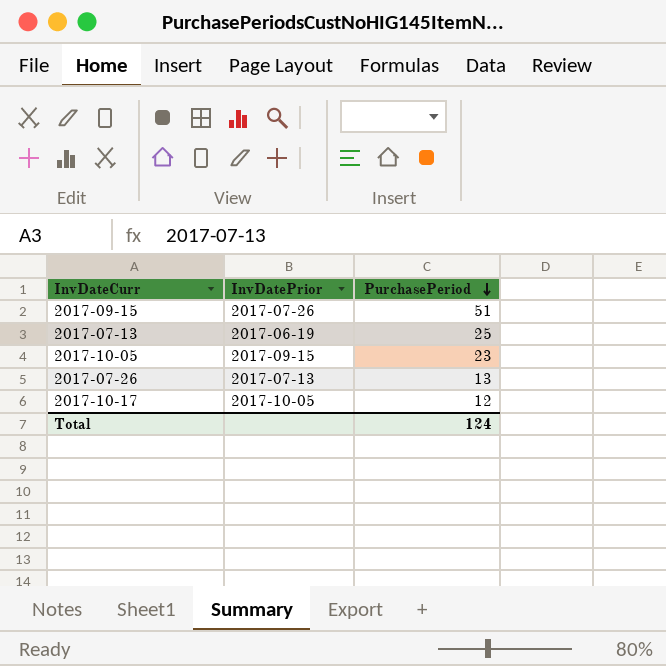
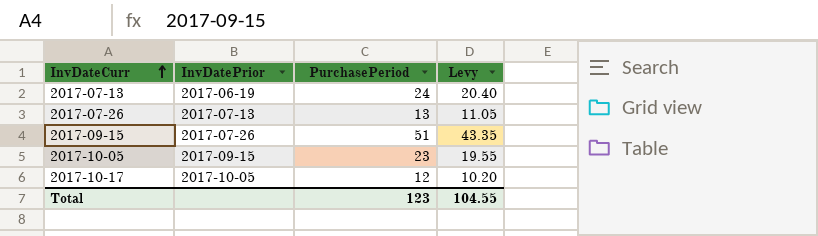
row order: PurchasePeriod descending -> InvDateCurr ascending
column Levy | formula: none -> [PurchasePeriod] * 0.85
2017-07-13 | PurchasePeriod: 25 -> 24
Total | PurchasePeriod: 124 -> 123

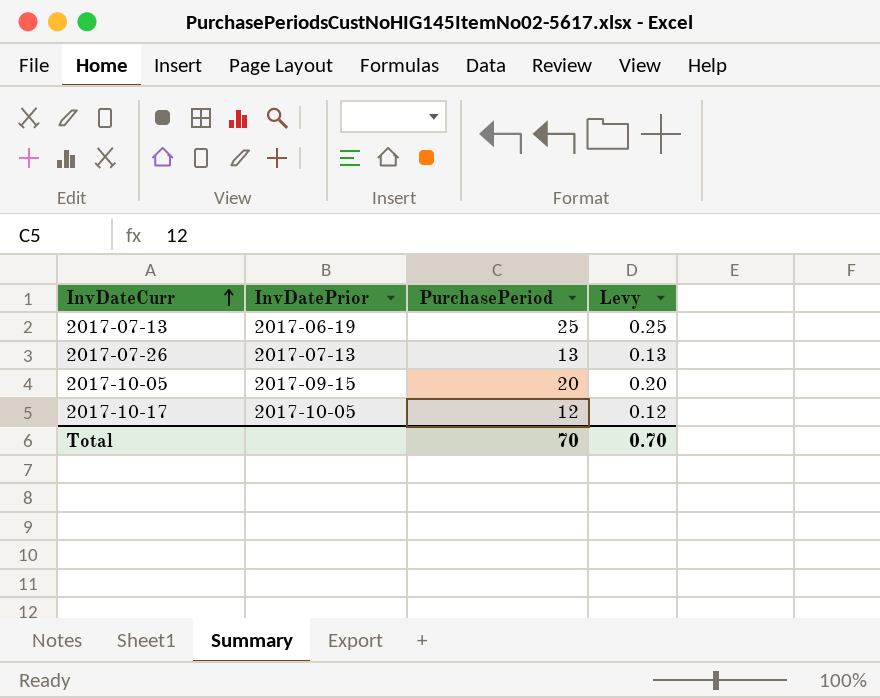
column Levy | formula: [PurchasePeriod] * 0.85 -> [PurchasePeriod] * 0.01
row 2017-09-15: 2017-07-26 | 51 | 43.35 -> none
2017-07-13 | PurchasePeriod: 24 -> 25
2017-10-05 | PurchasePeriod: 23 -> 20
Total | PurchasePeriod: 123 -> 70
Total | Levy: 104.55 -> 0.70

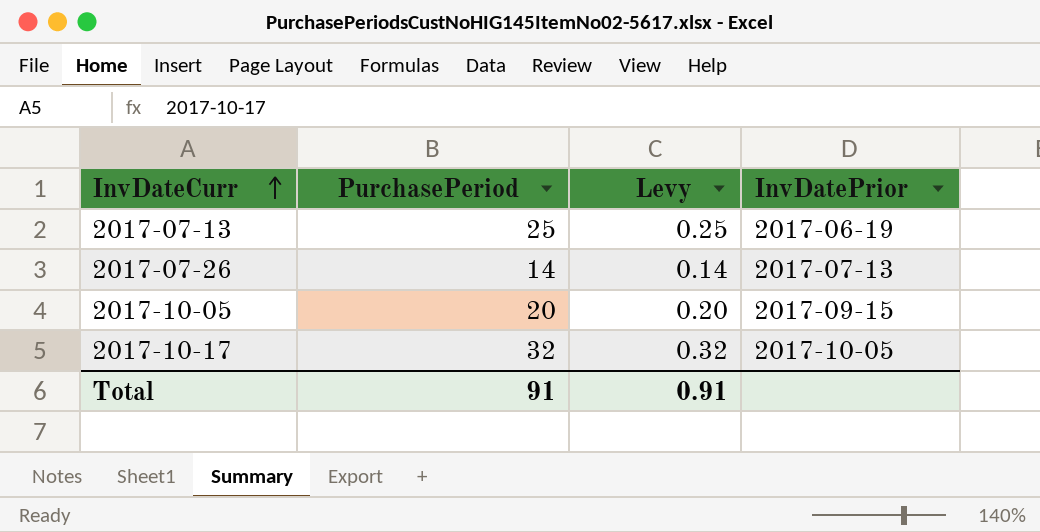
column InvDatePrior | position: 2 -> 4
2017-07-26 | PurchasePeriod: 13 -> 14
2017-07-26 | Levy: 0.13 -> 0.14
2017-10-17 | PurchasePeriod: 12 -> 32
2017-10-17 | Levy: 0.12 -> 0.32
Total | PurchasePeriod: 70 -> 91
Total | Levy: 0.70 -> 0.91

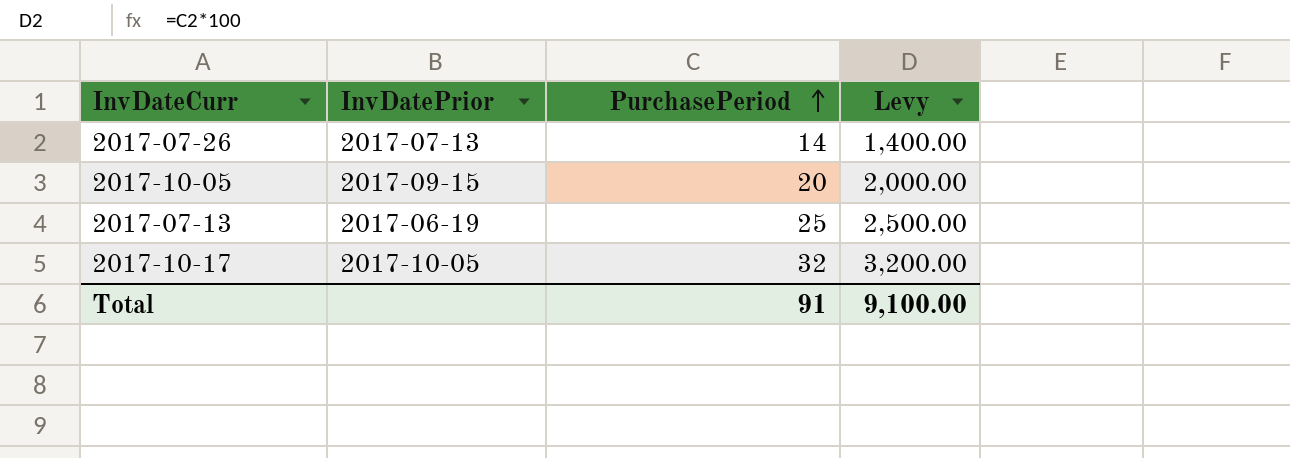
row order: InvDateCurr ascending -> PurchasePeriod ascending
column InvDatePrior | position: 4 -> 2
column Levy | formula: [PurchasePeriod] * 0.01 -> [PurchasePeriod] * 100
Total | Levy: 0.91 -> 9,100.00

